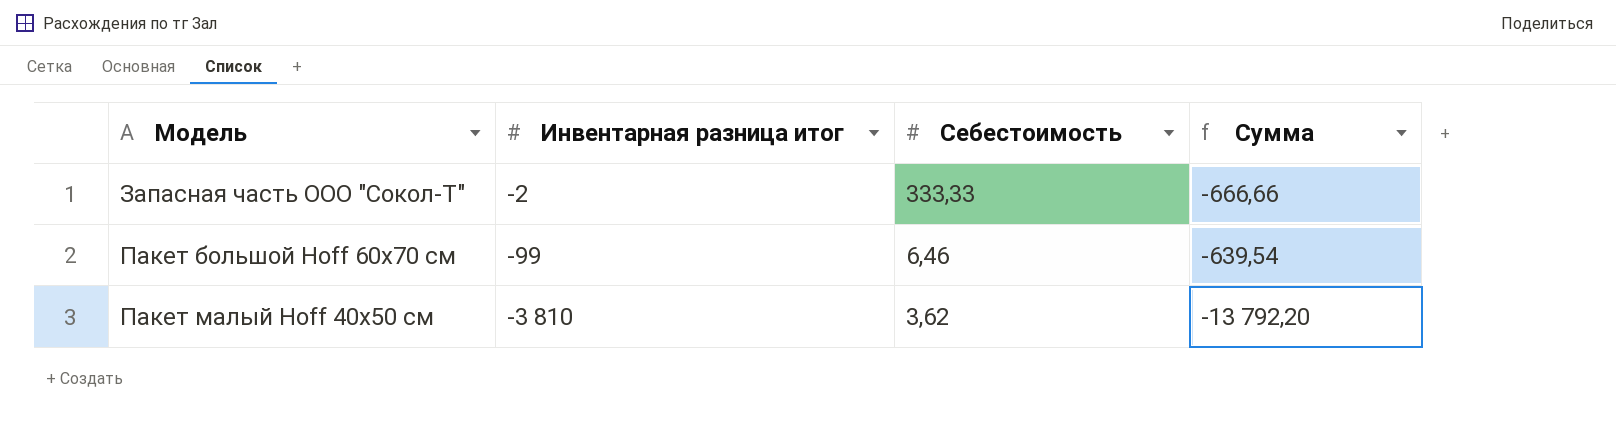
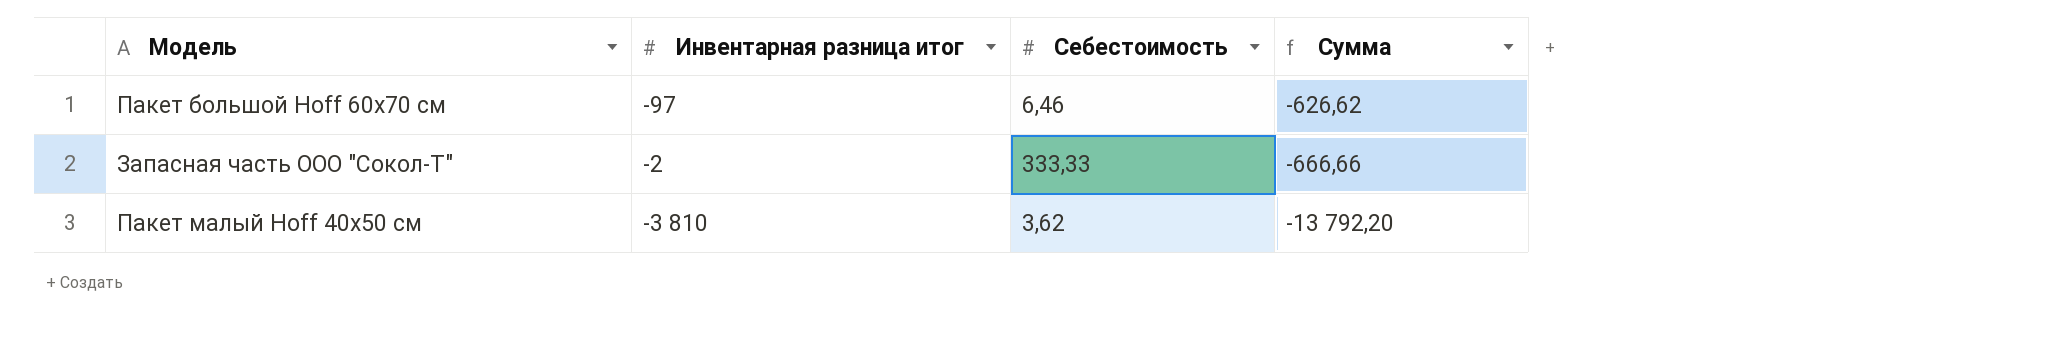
row order: Модель ascending -> Сумма descending
Пакет большой Hoff 60х70 см | Инвентарная разница итог: -99 -> -97
Пакет большой Hoff 60х70 см | Сумма: -639,54 -> -626,62

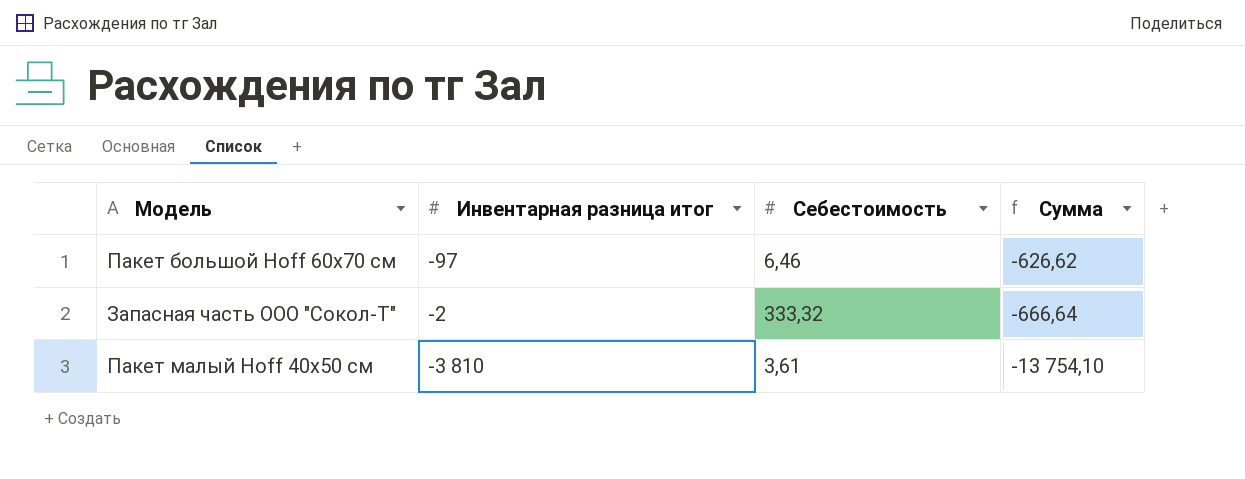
Запасная часть ООО "Сокол-Т" | Себестоимость: 333,33 -> 333,32
Запасная часть ООО "Сокол-Т" | Сумма: -666,66 -> -666,64
Пакет малый Hoff 40х50 см | Себестоимость: 3,62 -> 3,61
Пакет малый Hoff 40х50 см | Сумма: -13 792,20 -> -13 754,10

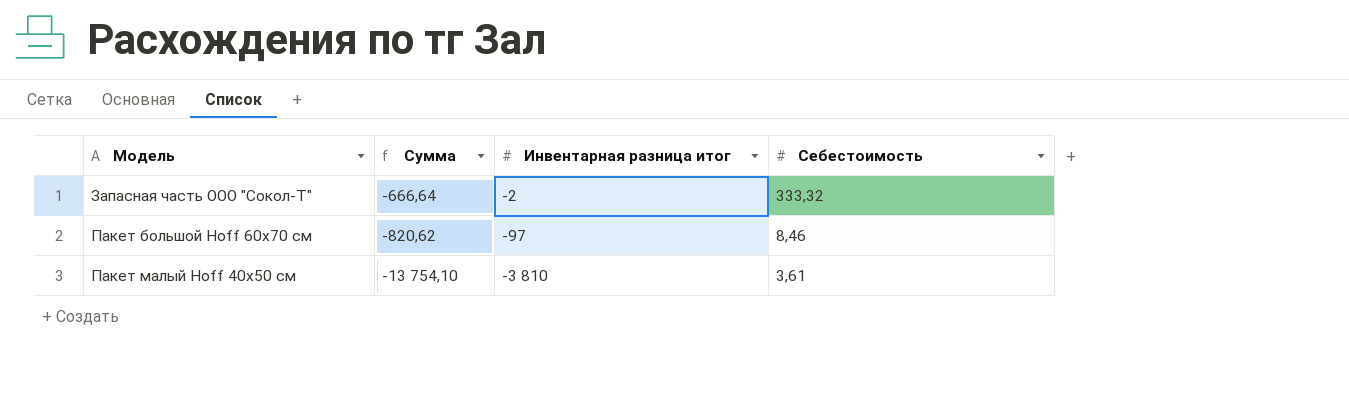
row order: Сумма descending -> Модель ascending
column Сумма | position: 4 -> 2
Пакет большой Hoff 60х70 см | Сумма: -626,62 -> -820,62
Пакет большой Hoff 60х70 см | Себестоимость: 6,46 -> 8,46

